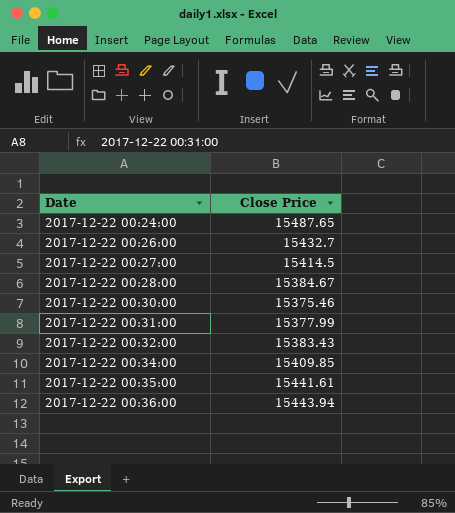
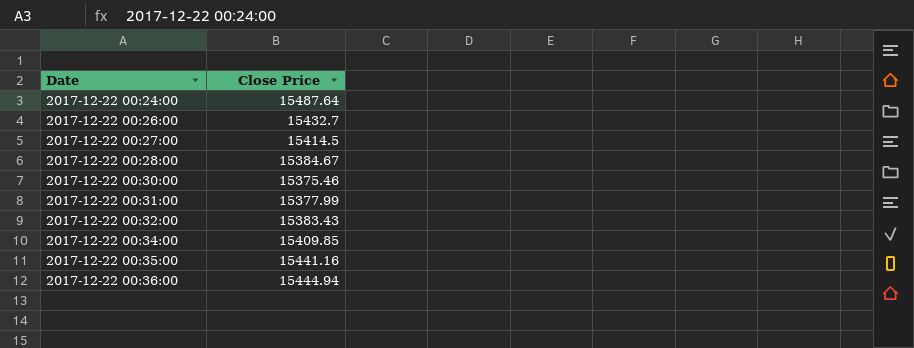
2017-12-22 00:24:00 | Close Price: 15487.65 -> 15487.64
2017-12-22 00:35:00 | Close Price: 15441.61 -> 15441.16
2017-12-22 00:36:00 | Close Price: 15443.94 -> 15444.94

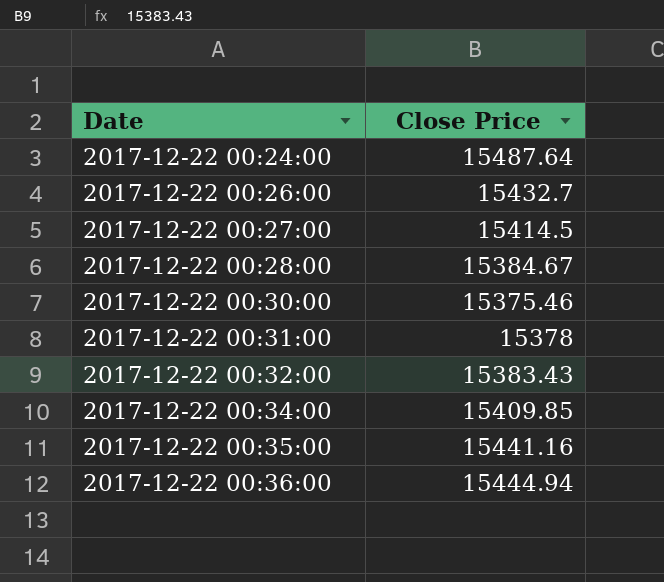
2017-12-22 00:31:00 | Close Price: 15377.99 -> 15378

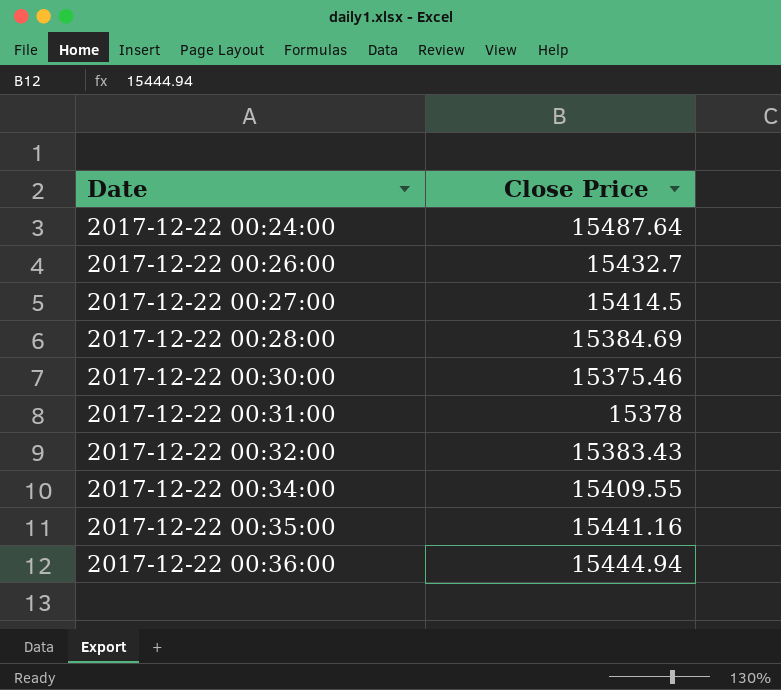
2017-12-22 00:28:00 | Close Price: 15384.67 -> 15384.69
2017-12-22 00:34:00 | Close Price: 15409.85 -> 15409.55

